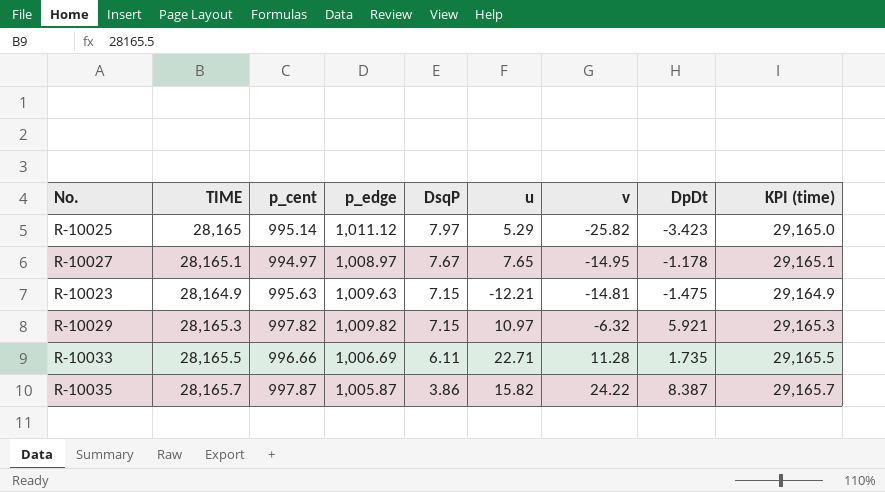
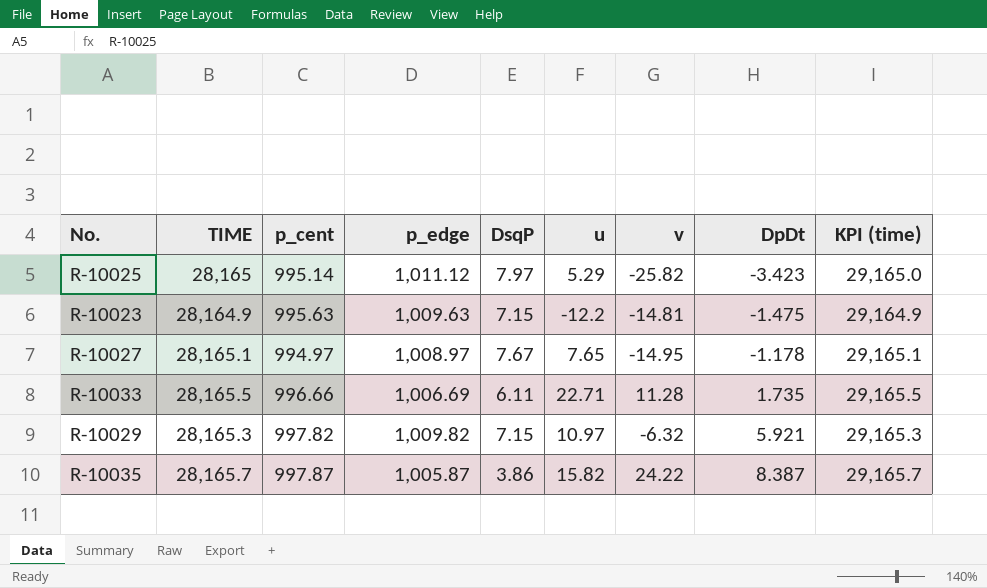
row order: DsqP descending -> DpDt ascending
R-10023 | u: -12.21 -> -12.2

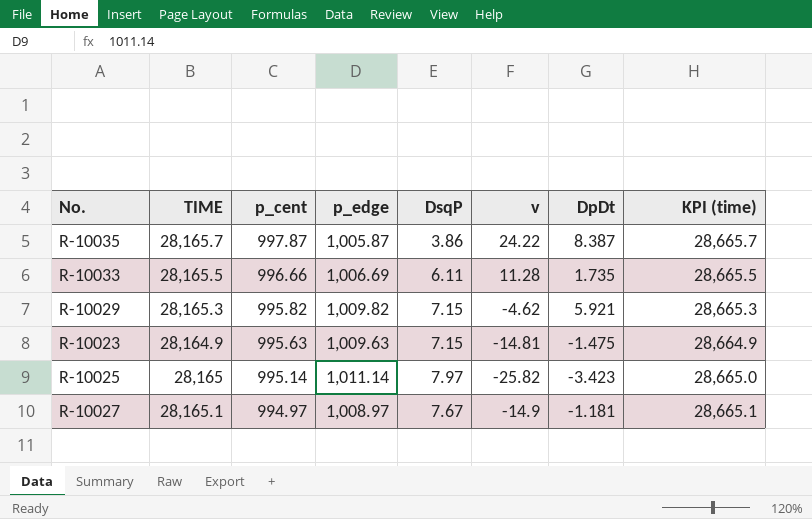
row order: DpDt ascending -> p_cent descending
column u | position: 6 -> none
column KPI (time) | formula: [TIME] + 1000 -> [TIME] + 500
R-10029 | p_cent: 997.82 -> 995.82
R-10029 | v: -6.32 -> -4.62
R-10025 | p_edge: 1,011.12 -> 1,011.14
R-10027 | v: -14.95 -> -14.9
R-10027 | DpDt: -1.178 -> -1.181

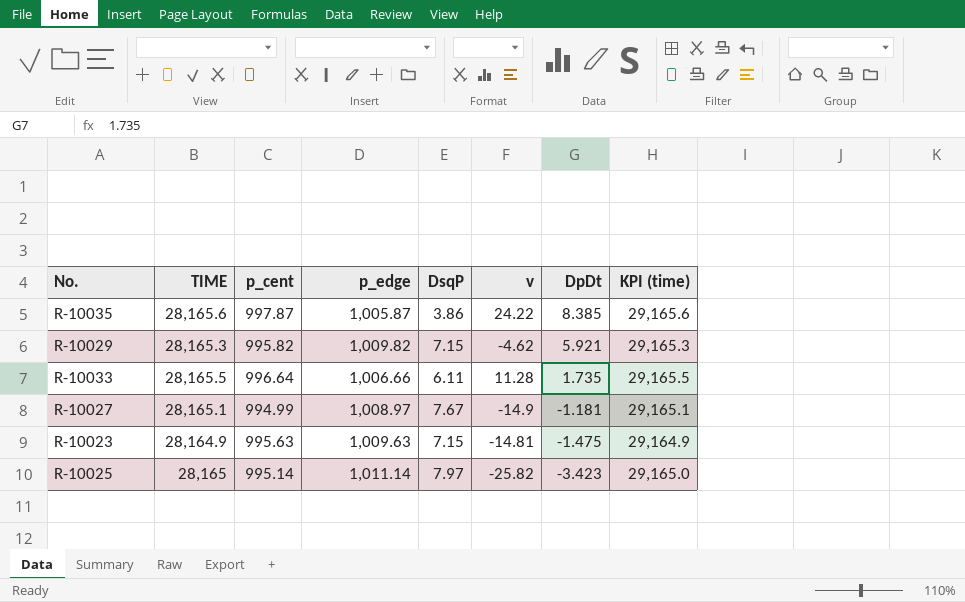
row order: p_cent descending -> DpDt descending
column KPI (time) | formula: [TIME] + 500 -> [TIME] + 1000
R-10035 | TIME: 28,165.7 -> 28,165.6
R-10035 | DpDt: 8.387 -> 8.385
R-10033 | p_cent: 996.66 -> 996.64
R-10033 | p_edge: 1,006.69 -> 1,006.66
R-10027 | p_cent: 994.97 -> 994.99

